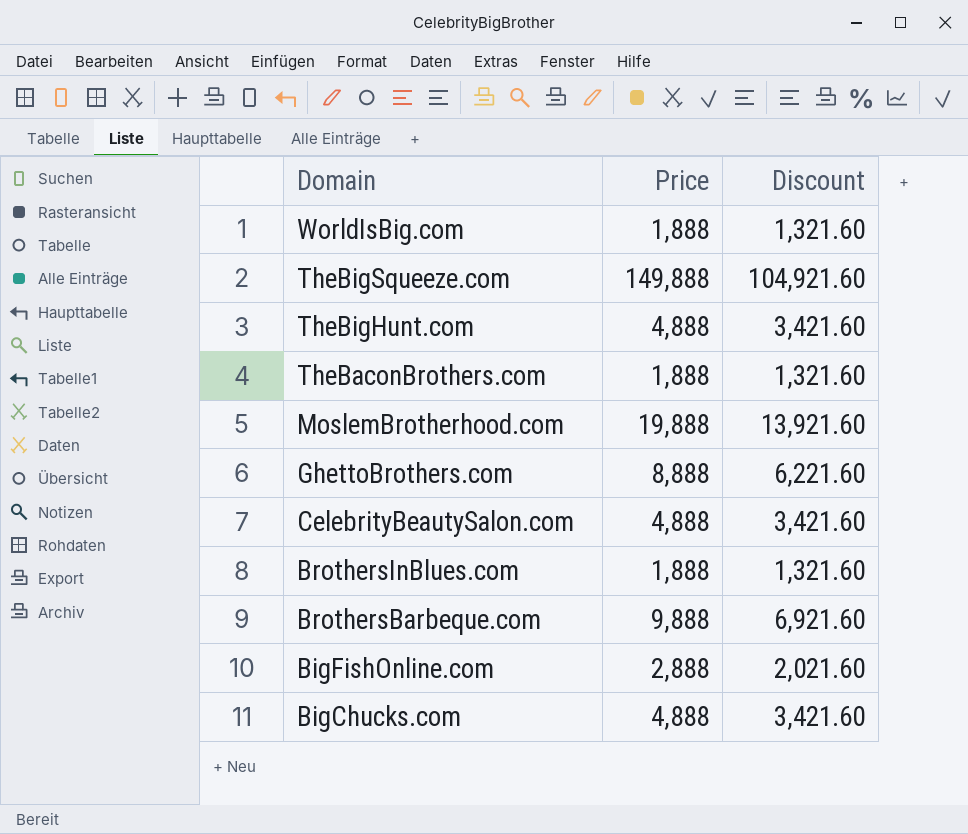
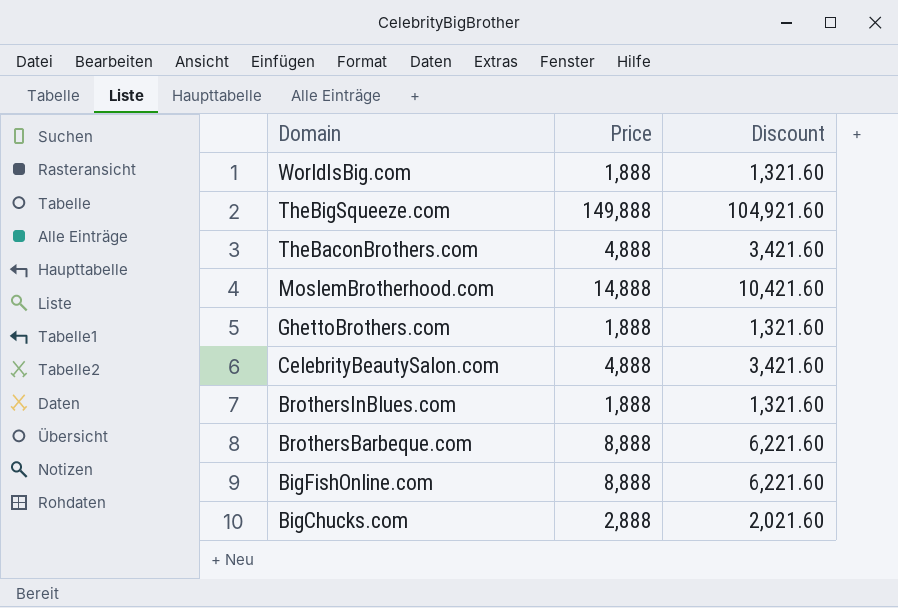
row TheBigHunt.com: 4,888 | 3,421.60 -> none
TheBaconBrothers.com | Price: 1,888 -> 4,888
TheBaconBrothers.com | Discount: 1,321.60 -> 3,421.60
MoslemBrotherhood.com | Price: 19,888 -> 14,888
MoslemBrotherhood.com | Discount: 13,921.60 -> 10,421.60
GhettoBrothers.com | Price: 8,888 -> 1,888
GhettoBrothers.com | Discount: 6,221.60 -> 1,321.60
BrothersBarbeque.com | Price: 9,888 -> 8,888
BrothersBarbeque.com | Discount: 6,921.60 -> 6,221.60
BigFishOnline.com | Price: 2,888 -> 8,888
BigFishOnline.com | Discount: 2,021.60 -> 6,221.60
BigChucks.com | Price: 4,888 -> 2,888
BigChucks.com | Discount: 3,421.60 -> 2,021.60

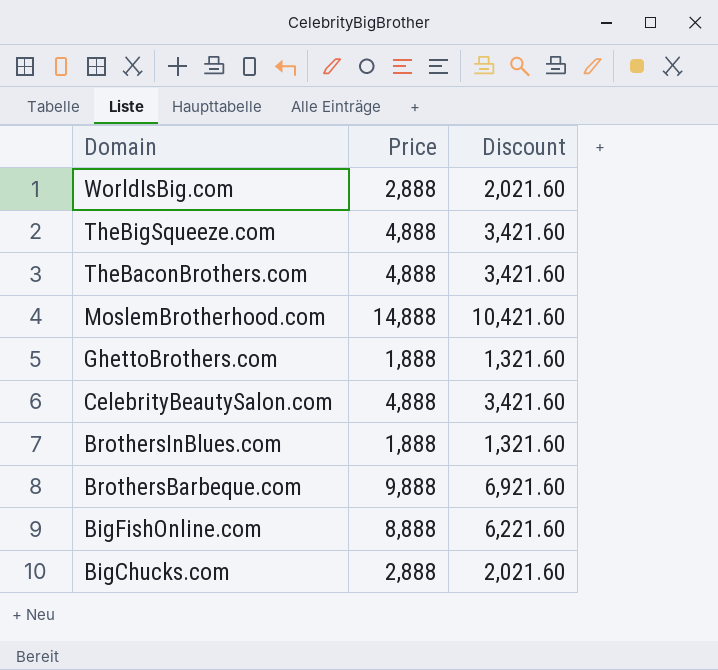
WorldIsBig.com | Price: 1,888 -> 2,888
WorldIsBig.com | Discount: 1,321.60 -> 2,021.60
TheBigSqueeze.com | Price: 149,888 -> 4,888
TheBigSqueeze.com | Discount: 104,921.60 -> 3,421.60
BrothersBarbeque.com | Price: 8,888 -> 9,888
BrothersBarbeque.com | Discount: 6,221.60 -> 6,921.60

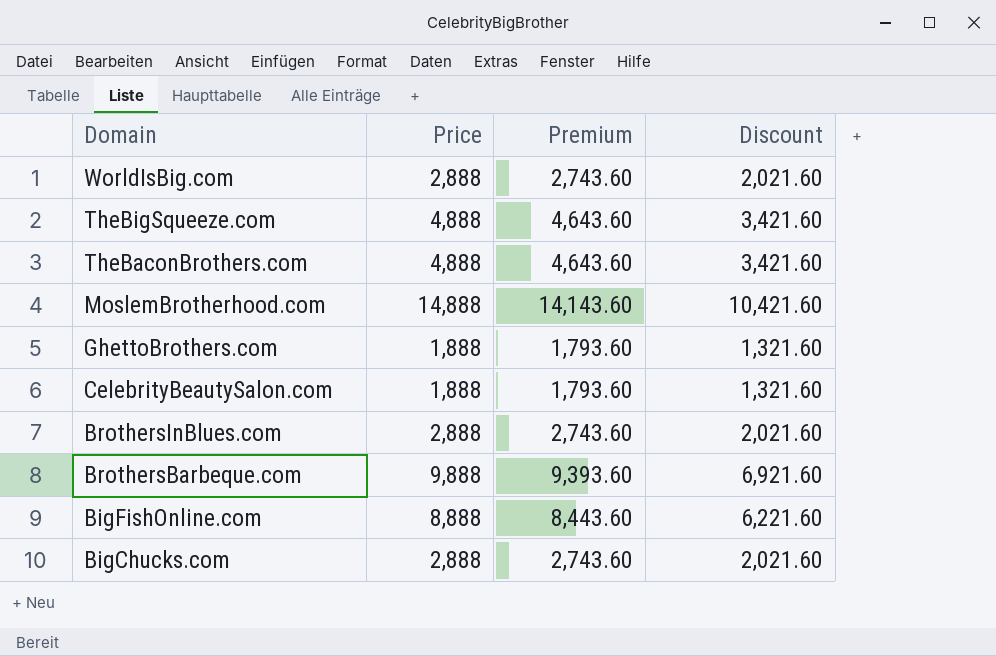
column Premium | formula: none -> [Price] * 0.95
CelebrityBeautySalon.com | Price: 4,888 -> 1,888
CelebrityBeautySalon.com | Discount: 3,421.60 -> 1,321.60
BrothersInBlues.com | Price: 1,888 -> 2,888
BrothersInBlues.com | Discount: 1,321.60 -> 2,021.60

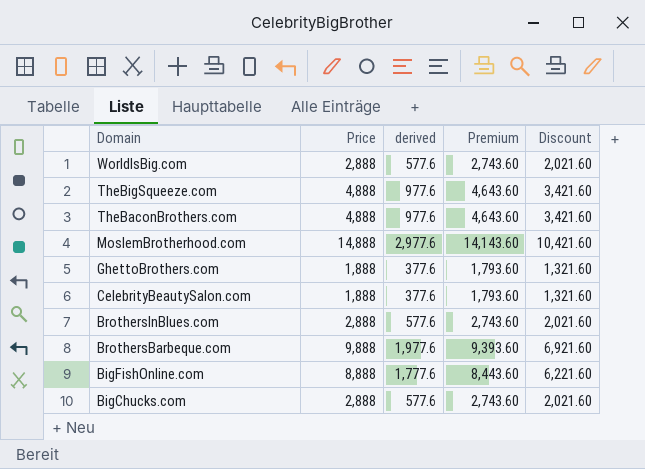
column derived | formula: none -> [Price] * 0.2

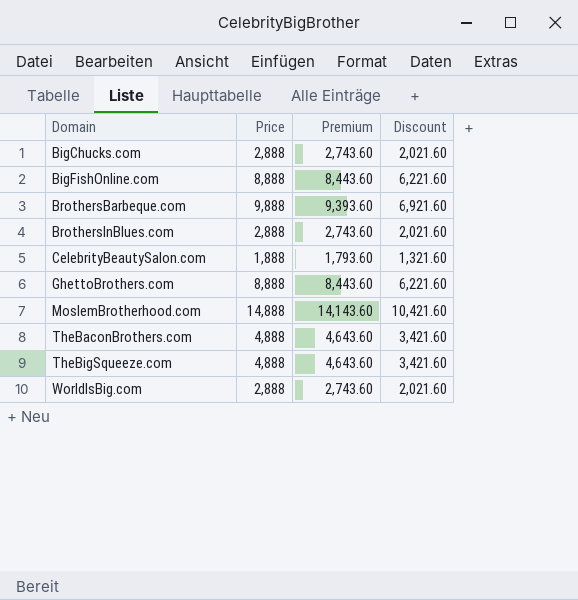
row order: Domain descending -> Domain ascending
column derived | formula: [Price] * 0.2 -> none
GhettoBrothers.com | Price: 1,888 -> 8,888
GhettoBrothers.com | Premium: 1,793.60 -> 8,443.60
GhettoBrothers.com | Discount: 1,321.60 -> 6,221.60

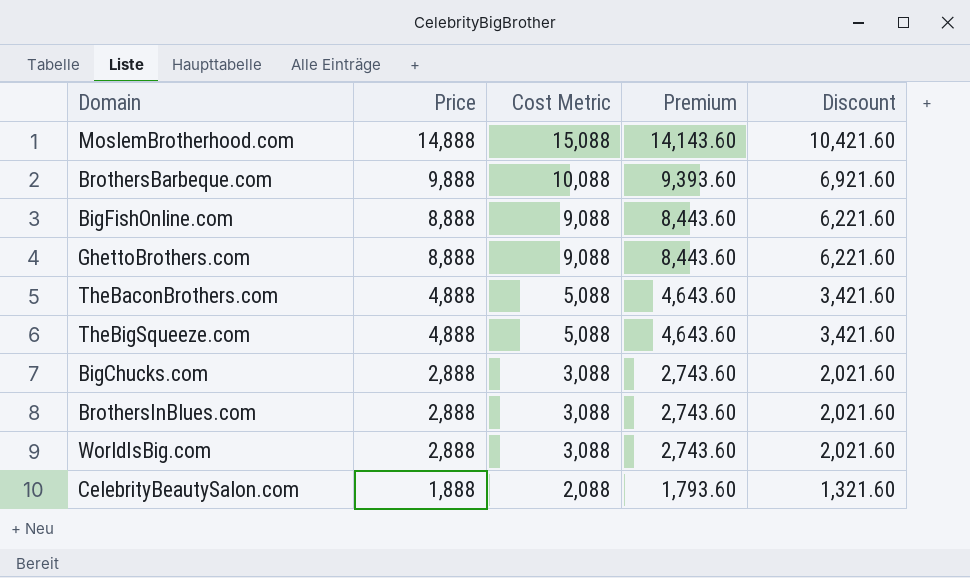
row order: Domain ascending -> Price descending
column Cost Metric | formula: none -> [Price] + 200

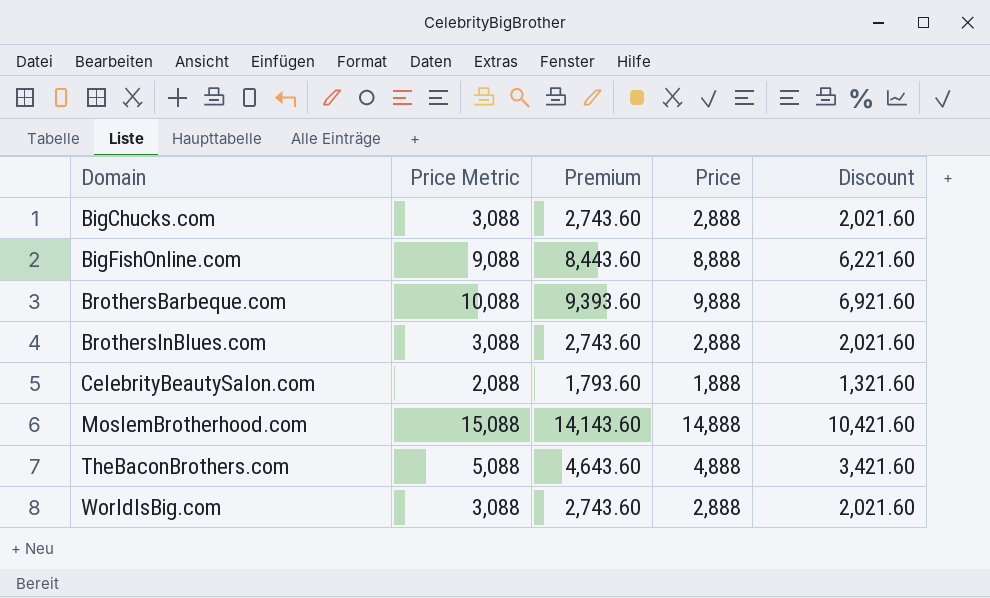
row order: Price descending -> Domain ascending
column name: Cost Metric -> Price Metric
column Price | position: 2 -> 4
row GhettoBrothers.com: 8,888 | 9,088 | 8,443.60 | 6,221.60 -> none
row TheBigSqueeze.com: 4,888 | 5,088 | 4,643.60 | 3,421.60 -> none

